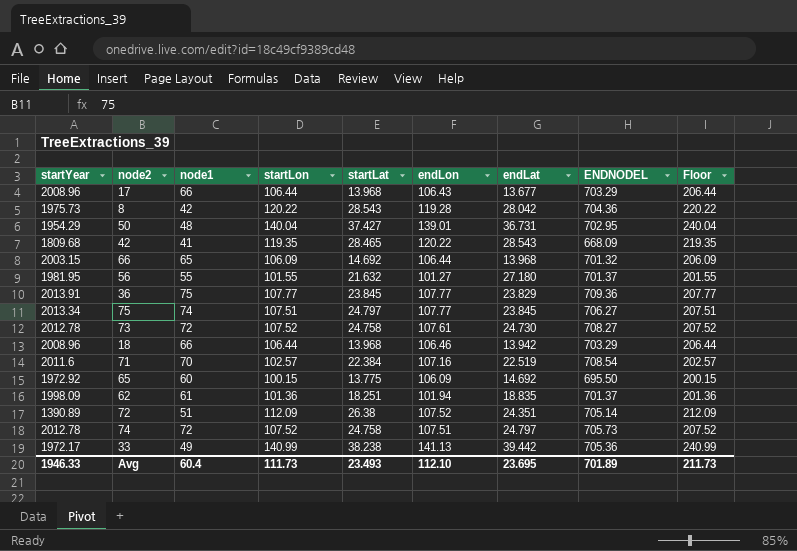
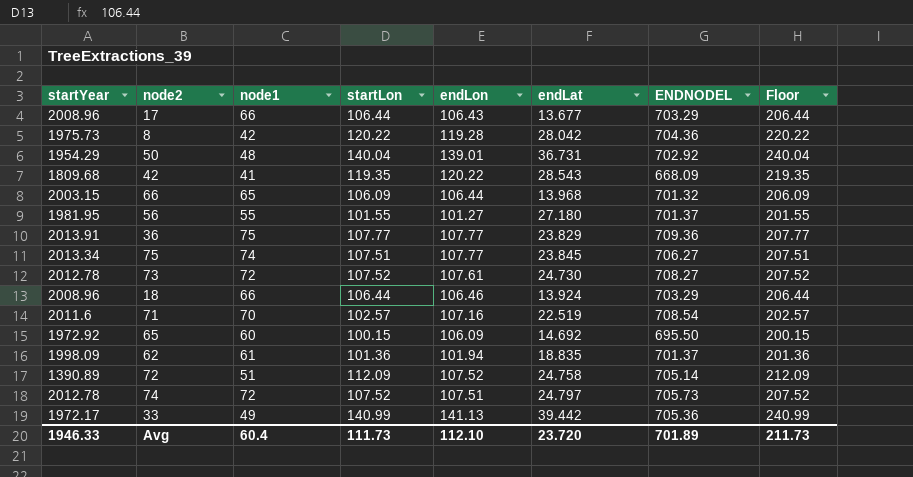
column startLat | position: 5 -> none
50 | ENDNODEL: 702.95 -> 702.92
18 | endLat: 13.942 -> 13.924
72 | endLat: 24.351 -> 24.758
Avg | endLat: 23.695 -> 23.720

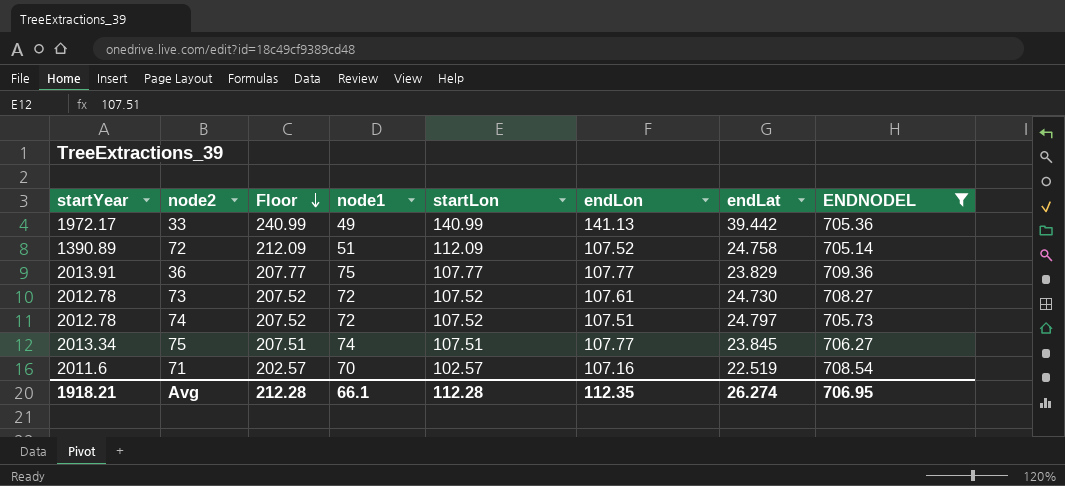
filter: none -> ENDNODEL >= 705.14
row order: none -> Floor descending
column Floor | position: 8 -> 3
Avg | startYear: 1946.33 -> 1918.21
Avg | Floor: 211.73 -> 212.28
Avg | node1: 60.4 -> 66.1
Avg | startLon: 111.73 -> 112.28
Avg | endLon: 112.10 -> 112.35
Avg | endLat: 23.720 -> 26.274
Avg | ENDNODEL: 701.89 -> 706.95

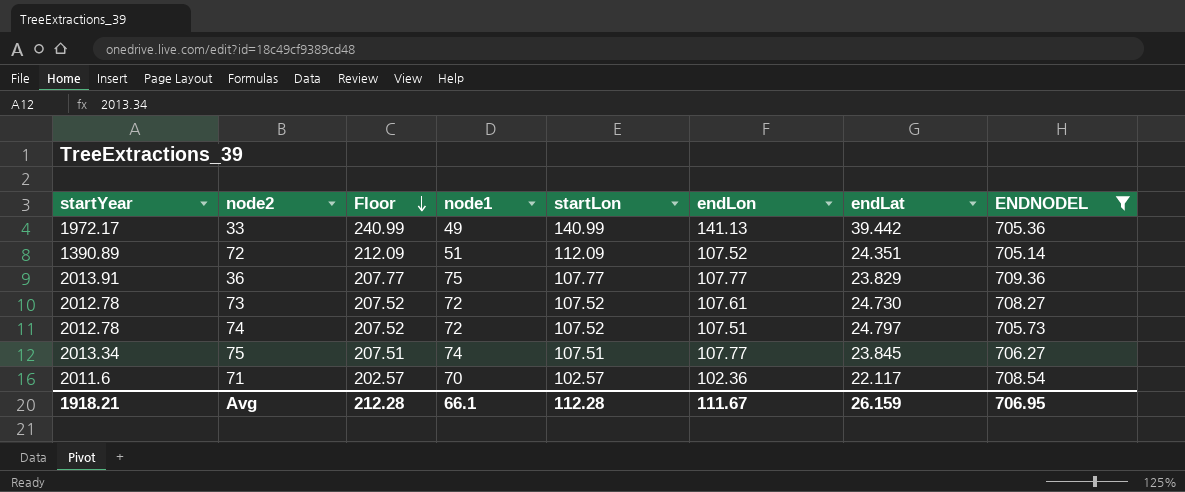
72 | endLat: 24.758 -> 24.351
71 | endLon: 107.16 -> 102.36
71 | endLat: 22.519 -> 22.117
Avg | endLon: 112.35 -> 111.67
Avg | endLat: 26.274 -> 26.159

